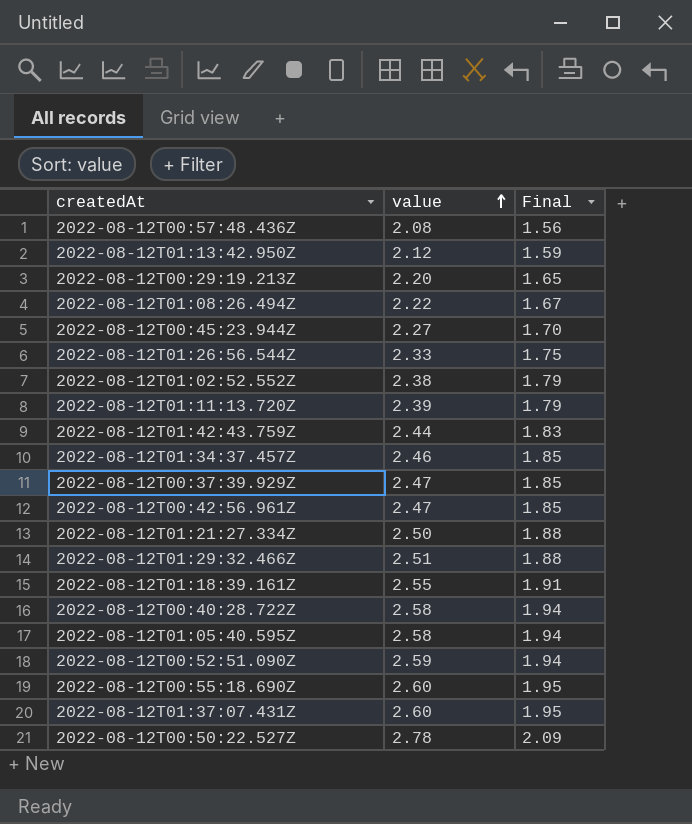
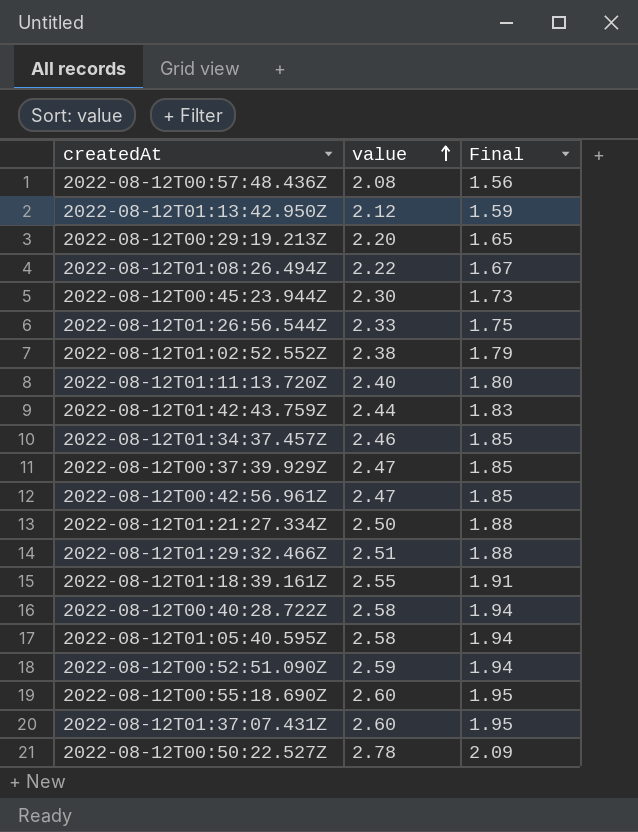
2022-08-12T00:45:23.944Z | value: 2.27 -> 2.30
2022-08-12T00:45:23.944Z | Final: 1.70 -> 1.73
2022-08-12T01:11:13.720Z | value: 2.39 -> 2.40
2022-08-12T01:11:13.720Z | Final: 1.79 -> 1.80

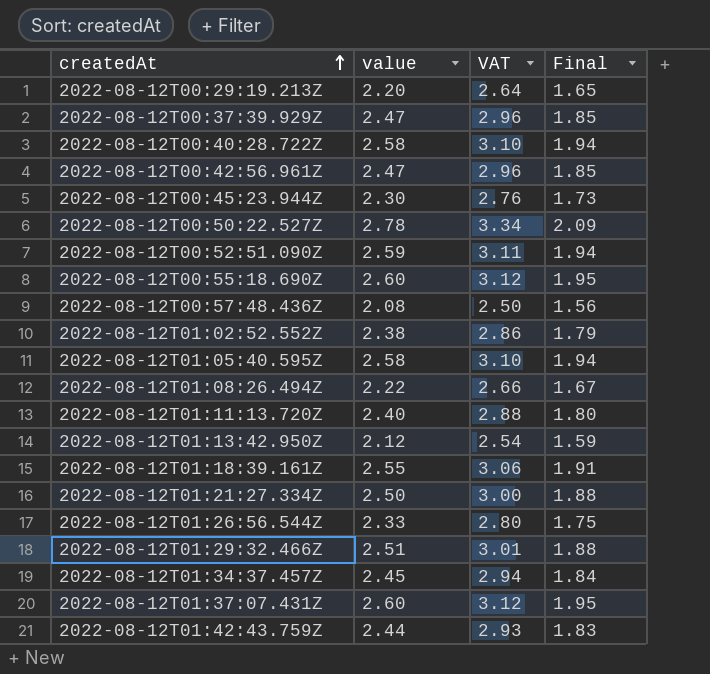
row order: value ascending -> createdAt ascending
column VAT | formula: none -> [value] * 1.2
2022-08-12T01:34:37.457Z | value: 2.46 -> 2.45
2022-08-12T01:34:37.457Z | Final: 1.85 -> 1.84

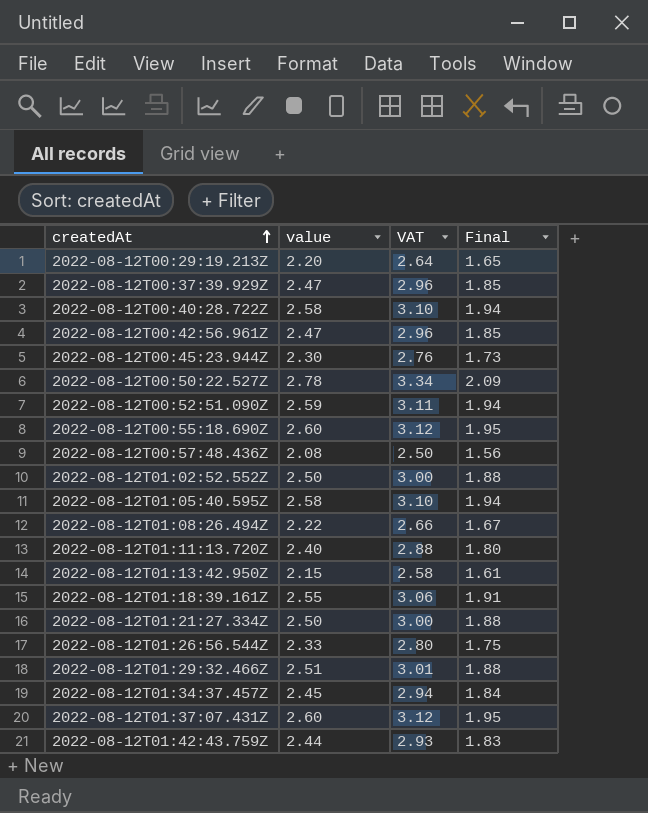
2022-08-12T01:02:52.552Z | value: 2.38 -> 2.50
2022-08-12T01:02:52.552Z | VAT: 2.86 -> 3.00
2022-08-12T01:02:52.552Z | Final: 1.79 -> 1.88
2022-08-12T01:13:42.950Z | value: 2.12 -> 2.15
2022-08-12T01:13:42.950Z | VAT: 2.54 -> 2.58
2022-08-12T01:13:42.950Z | Final: 1.59 -> 1.61

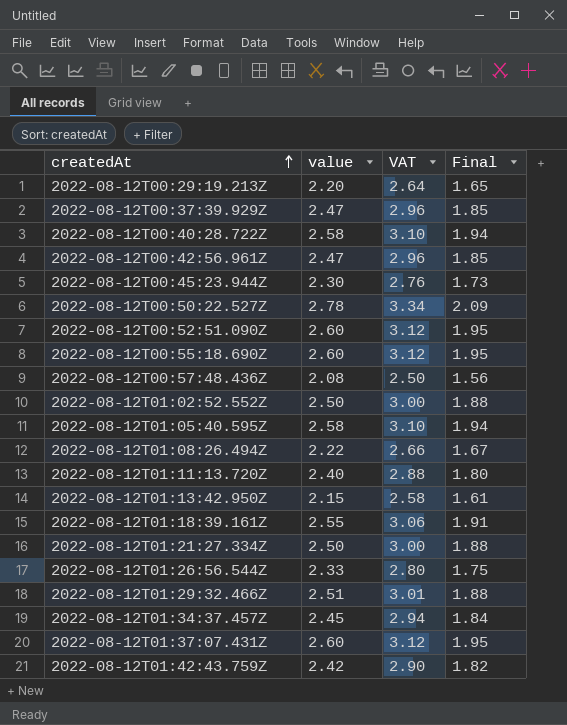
2022-08-12T00:52:51.090Z | value: 2.59 -> 2.60
2022-08-12T00:52:51.090Z | VAT: 3.11 -> 3.12
2022-08-12T00:52:51.090Z | Final: 1.94 -> 1.95
2022-08-12T01:42:43.759Z | value: 2.44 -> 2.42
2022-08-12T01:42:43.759Z | VAT: 2.93 -> 2.90
2022-08-12T01:42:43.759Z | Final: 1.83 -> 1.82

